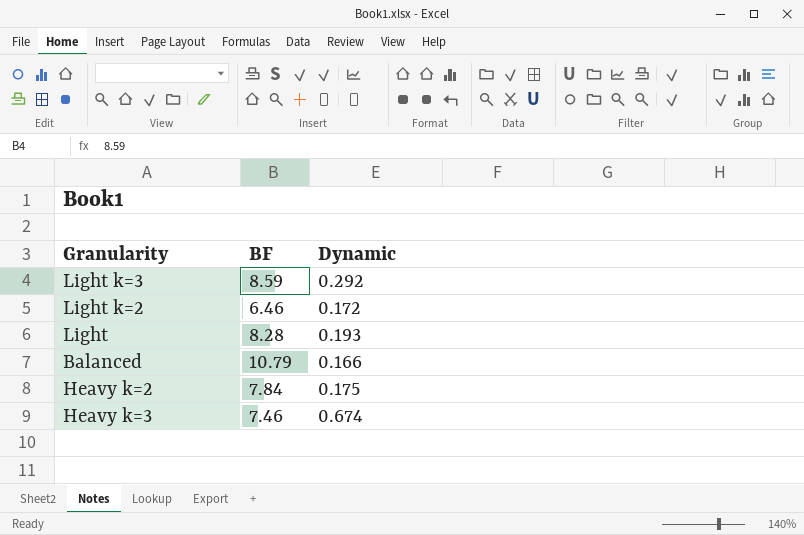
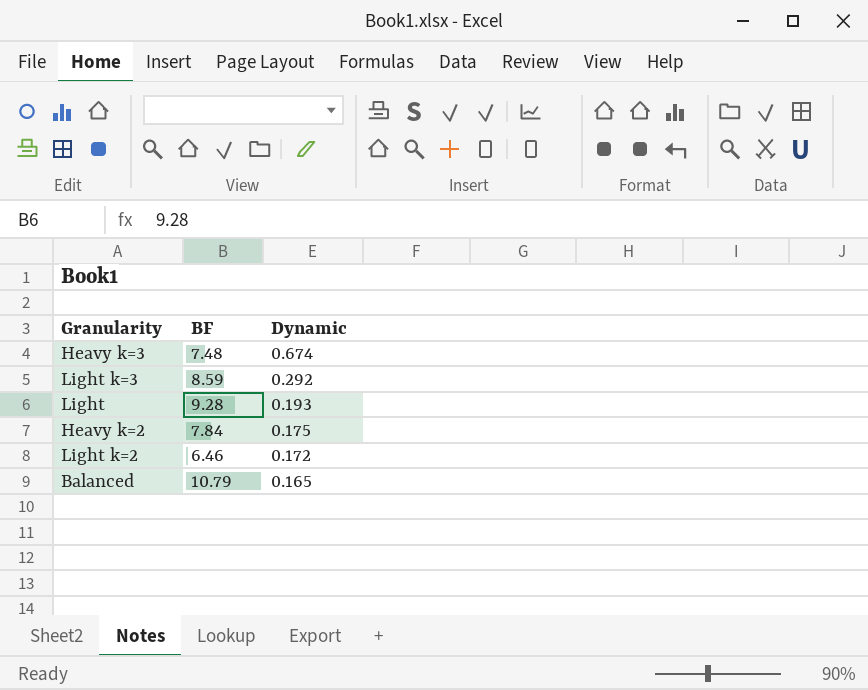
row order: none -> Dynamic descending
Heavy k=3 | BF: 7.46 -> 7.48
Light | BF: 8.28 -> 9.28
Balanced | Dynamic: 0.166 -> 0.165

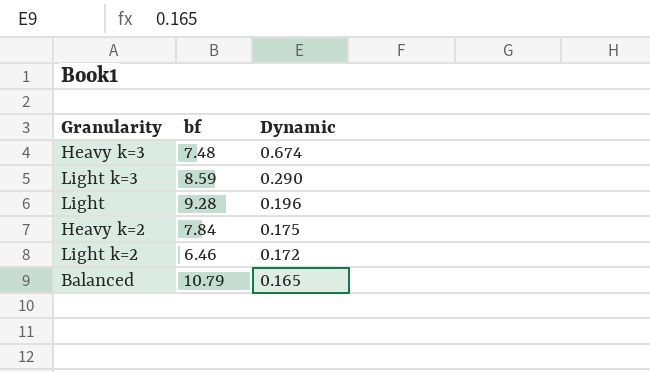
column name: BF -> bf
Light k=3 | Dynamic: 0.292 -> 0.290
Light | Dynamic: 0.193 -> 0.196

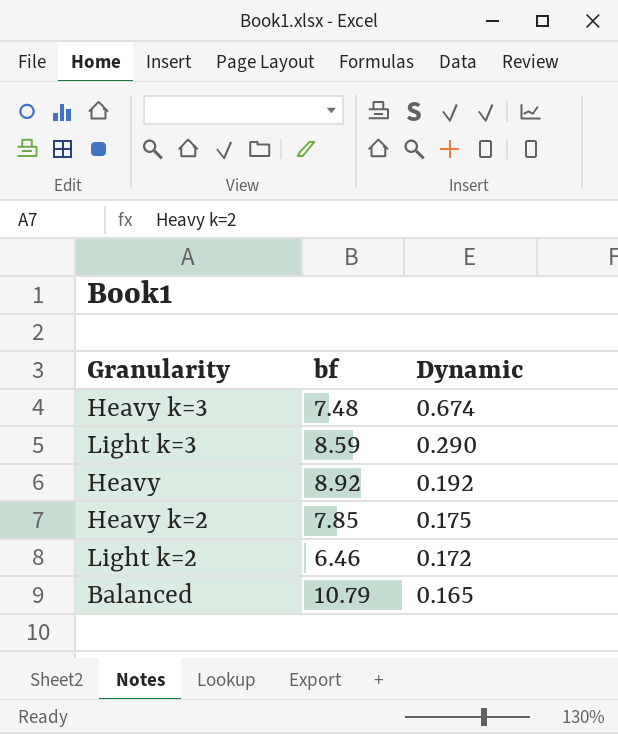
row Light: 9.28 | 0.196 -> none
row Heavy: none -> 8.92 | 0.192
Heavy k=2 | bf: 7.84 -> 7.85

